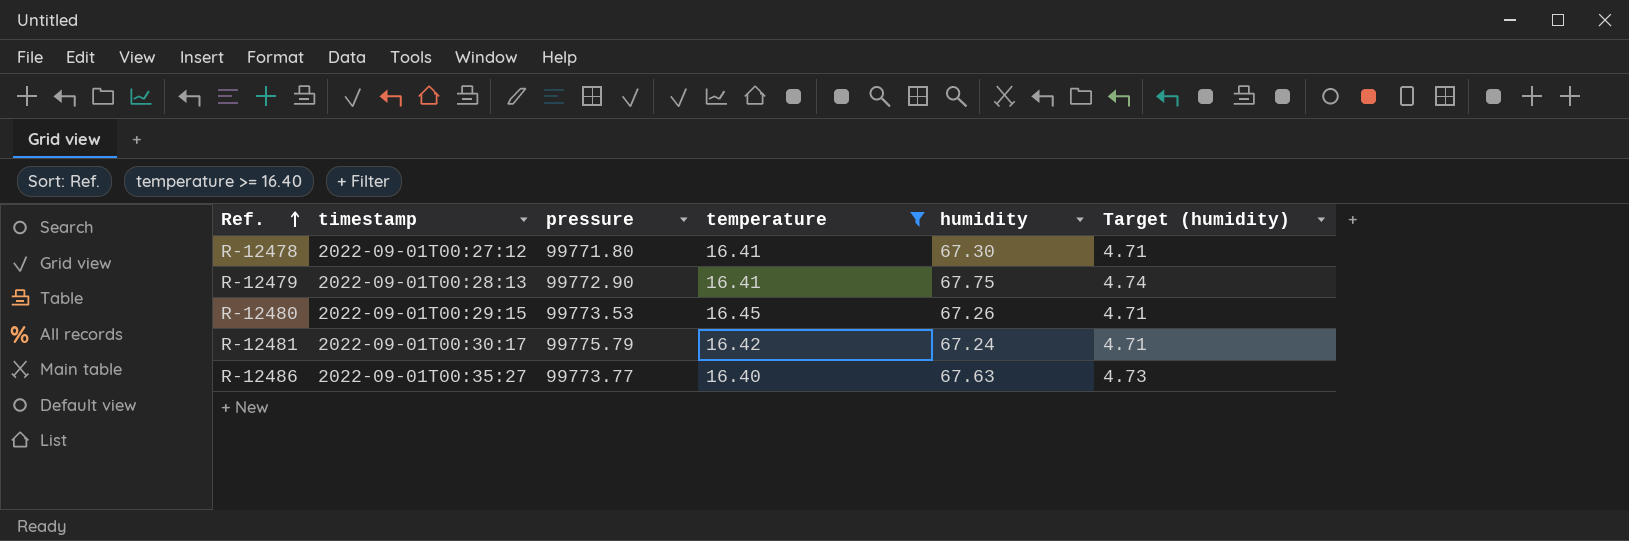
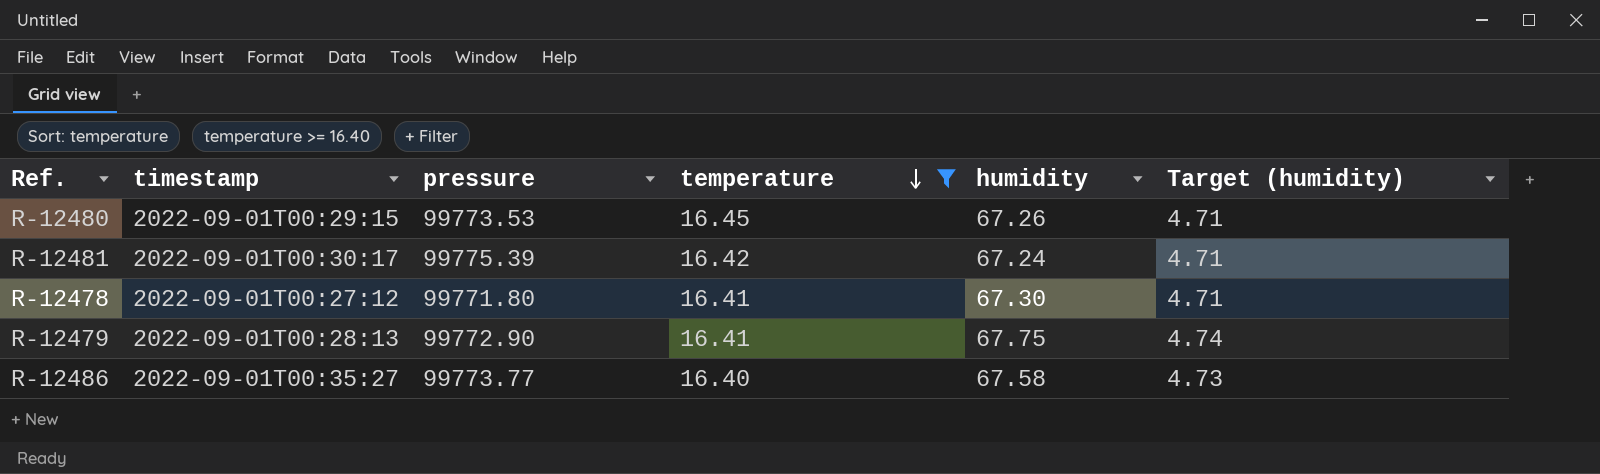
row order: Ref. ascending -> temperature descending
R-12481 | pressure: 99775.79 -> 99775.39
R-12486 | humidity: 67.63 -> 67.58

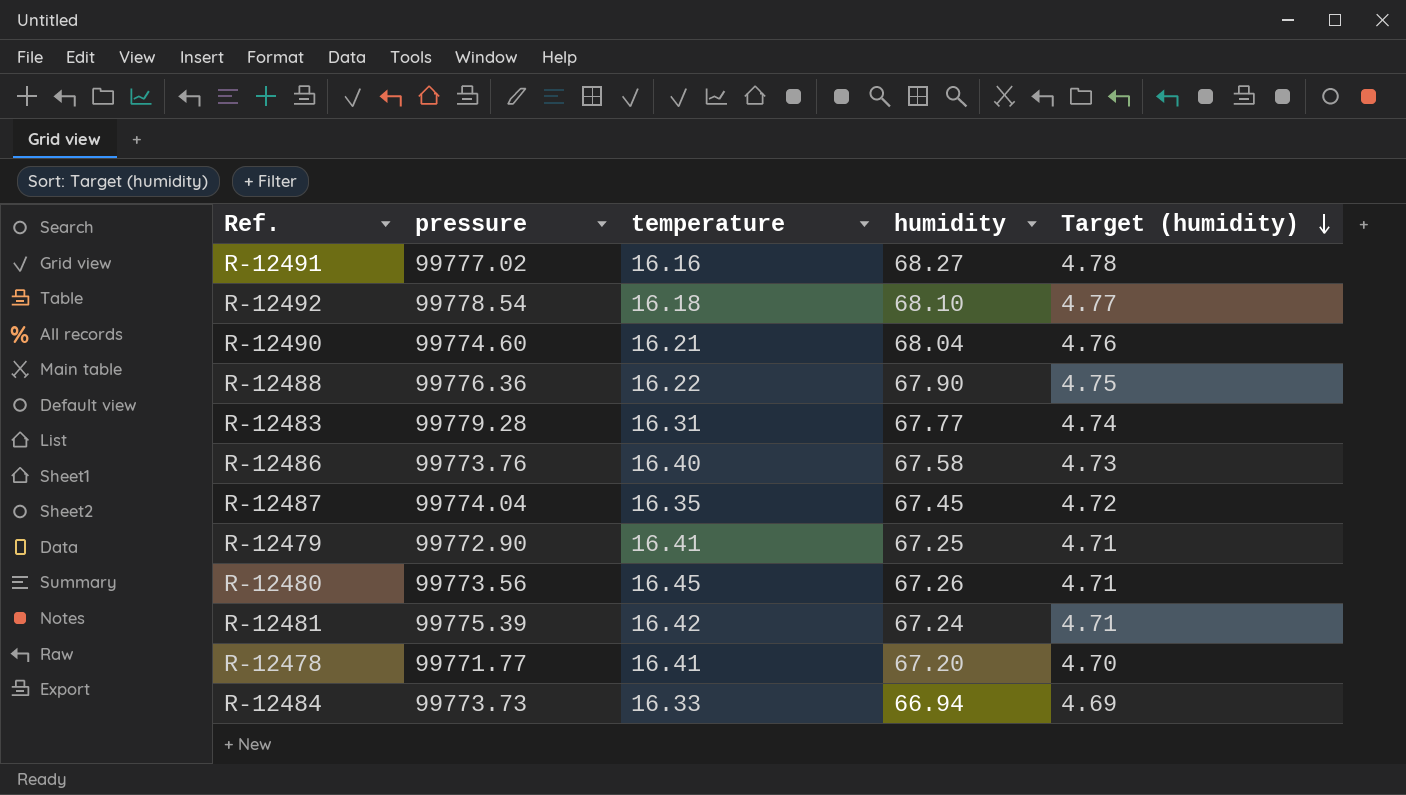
filter: temperature >= 16.40 -> none
row order: temperature descending -> Target (humidity) descending
column timestamp | position: 2 -> none
R-12486 | pressure: 99773.77 -> 99773.76
R-12479 | humidity: 67.75 -> 67.25
R-12479 | Target (humidity): 4.74 -> 4.71
R-12480 | pressure: 99773.53 -> 99773.56
R-12478 | pressure: 99771.80 -> 99771.77
R-12478 | humidity: 67.30 -> 67.20
R-12478 | Target (humidity): 4.71 -> 4.70

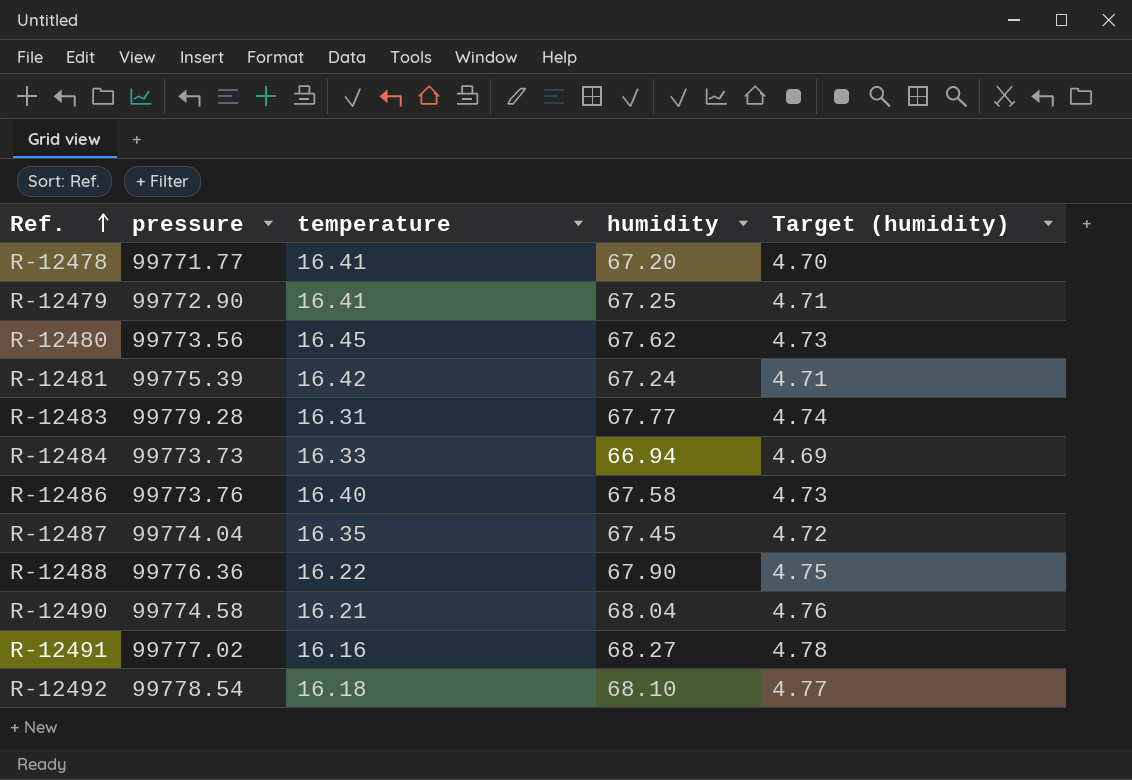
row order: Target (humidity) descending -> Ref. ascending
R-12480 | humidity: 67.26 -> 67.62
R-12480 | Target (humidity): 4.71 -> 4.73
R-12490 | pressure: 99774.60 -> 99774.58

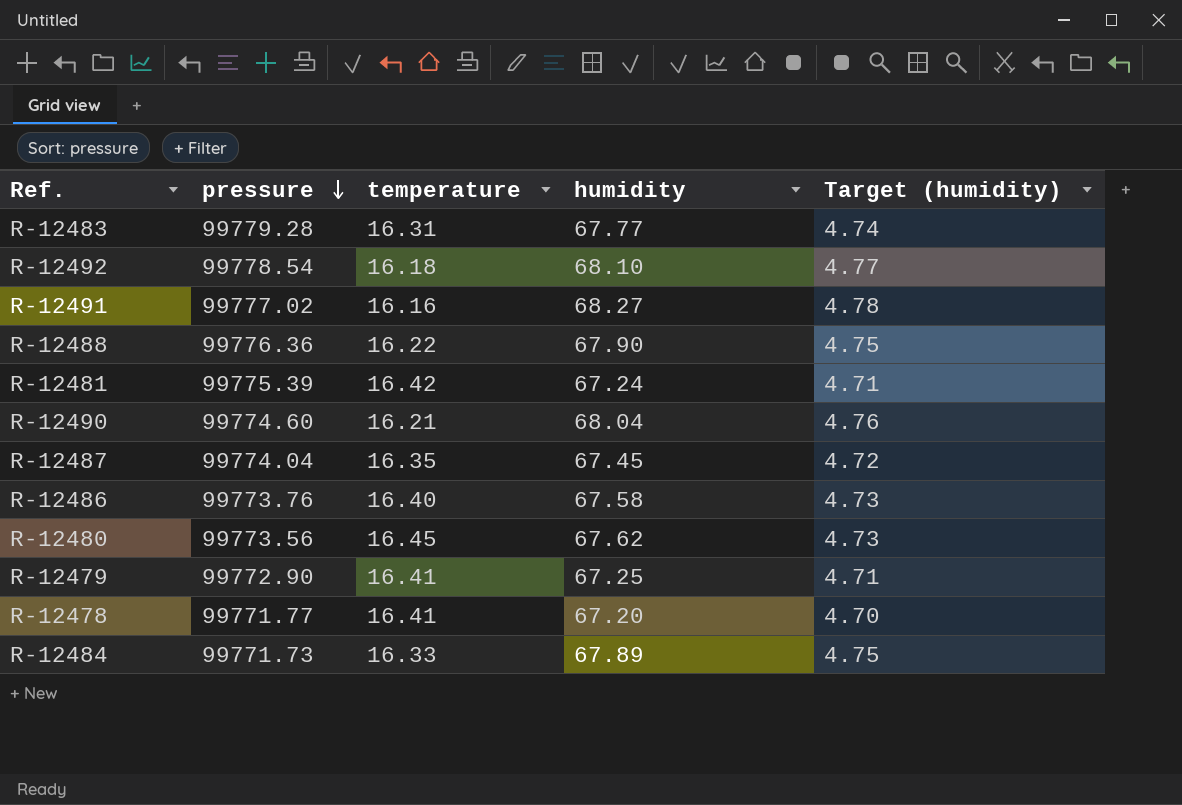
row order: Ref. ascending -> pressure descending
R-12490 | pressure: 99774.58 -> 99774.60
R-12484 | pressure: 99773.73 -> 99771.73
R-12484 | humidity: 66.94 -> 67.89
R-12484 | Target (humidity): 4.69 -> 4.75

